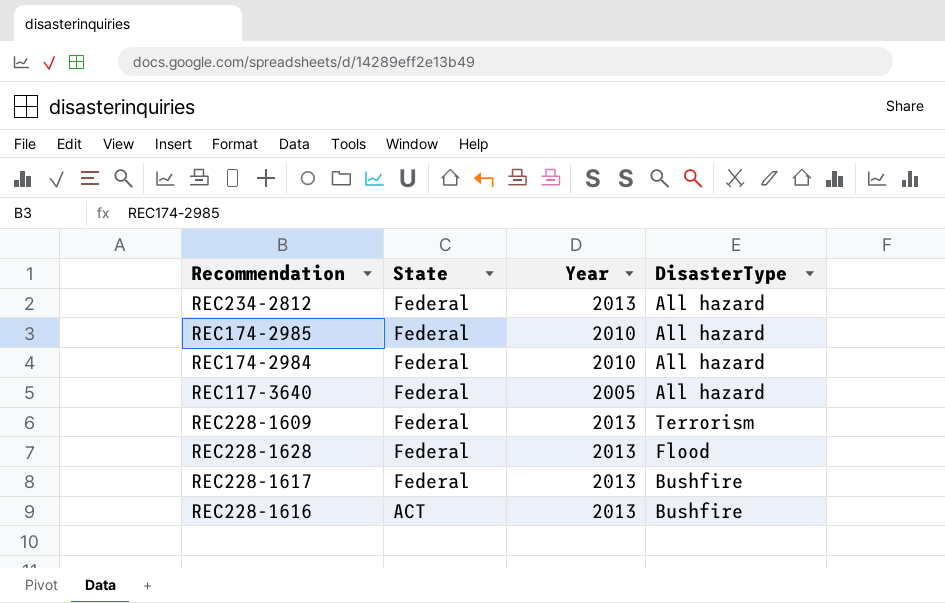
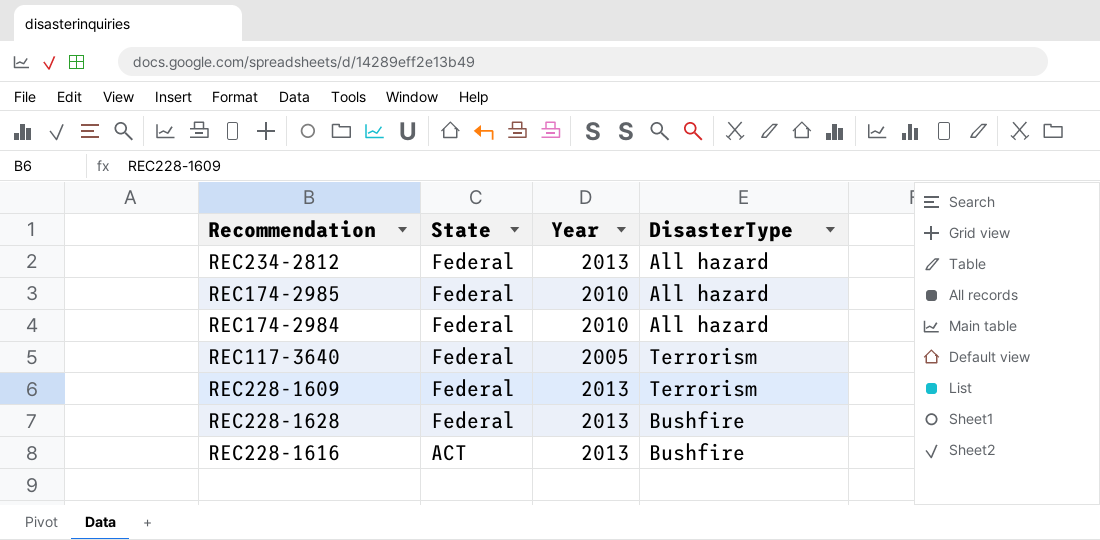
row REC228-1617: Federal | 2013 | Bushfire -> none
REC117-3640 | DisasterType: All hazard -> Terrorism
REC228-1628 | DisasterType: Flood -> Bushfire

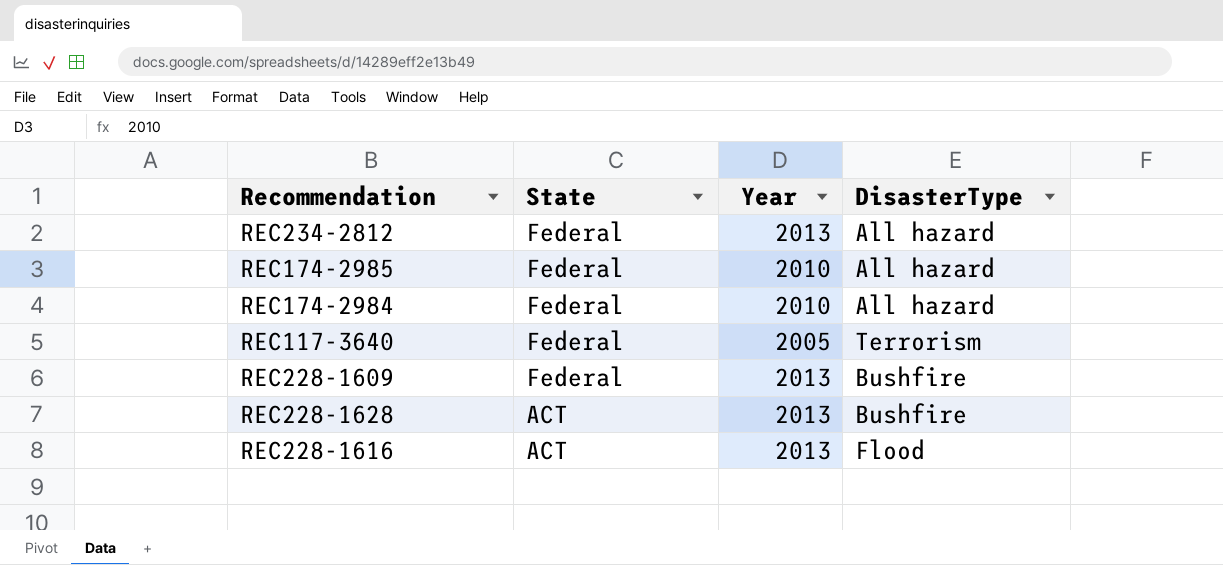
REC228-1609 | DisasterType: Terrorism -> Bushfire
REC228-1628 | State: Federal -> ACT
REC228-1616 | DisasterType: Bushfire -> Flood

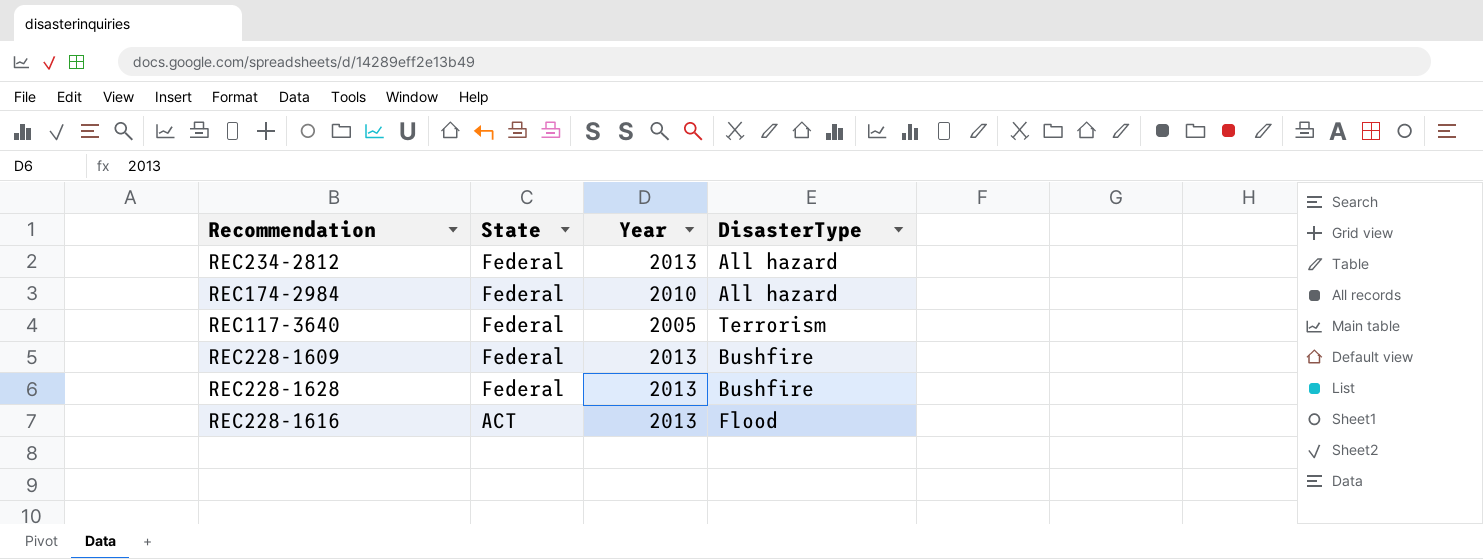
row REC174-2985: Federal | 2010 | All hazard -> none
REC228-1628 | State: ACT -> Federal

